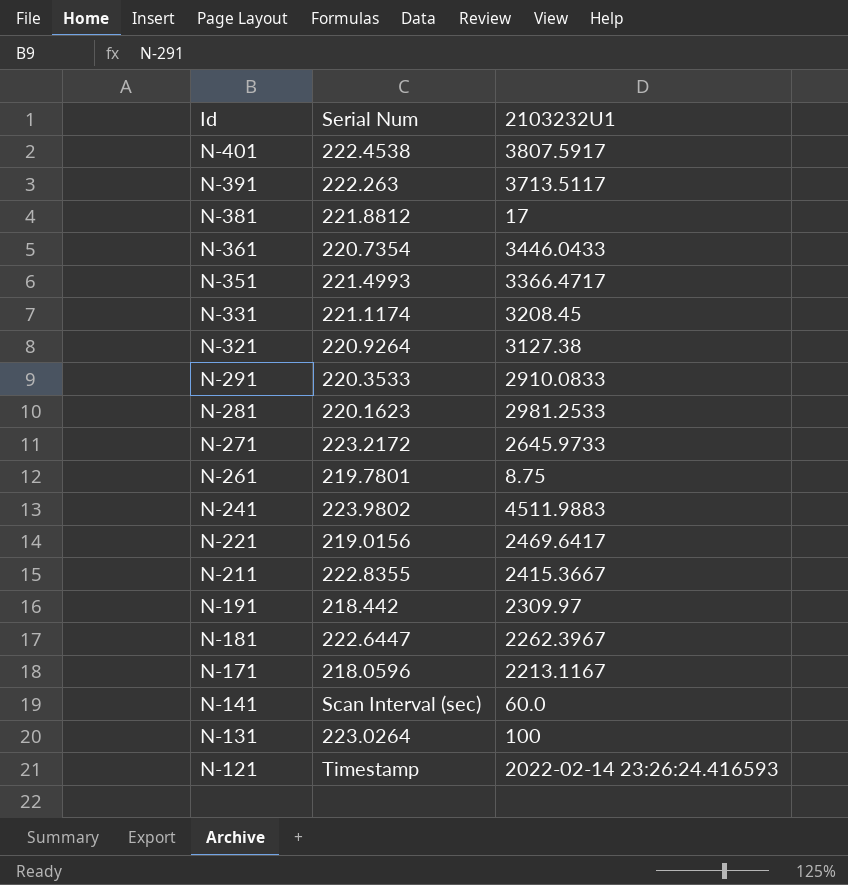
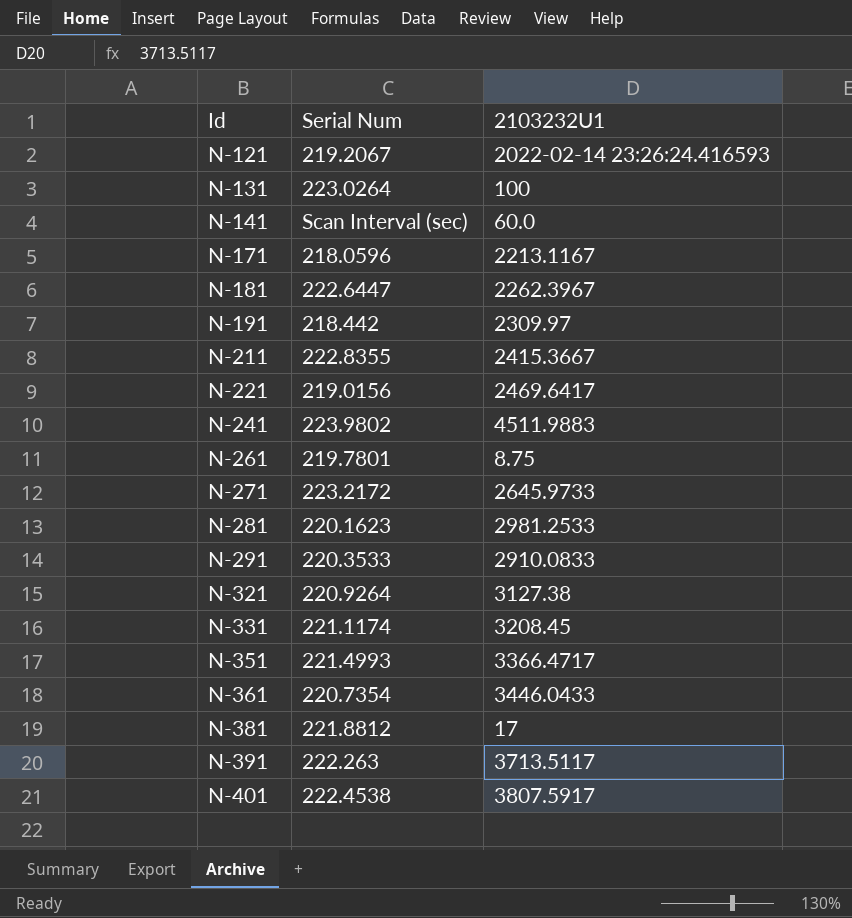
row order: Id descending -> Id ascending
N-121 | Serial Num: Timestamp -> 219.2067

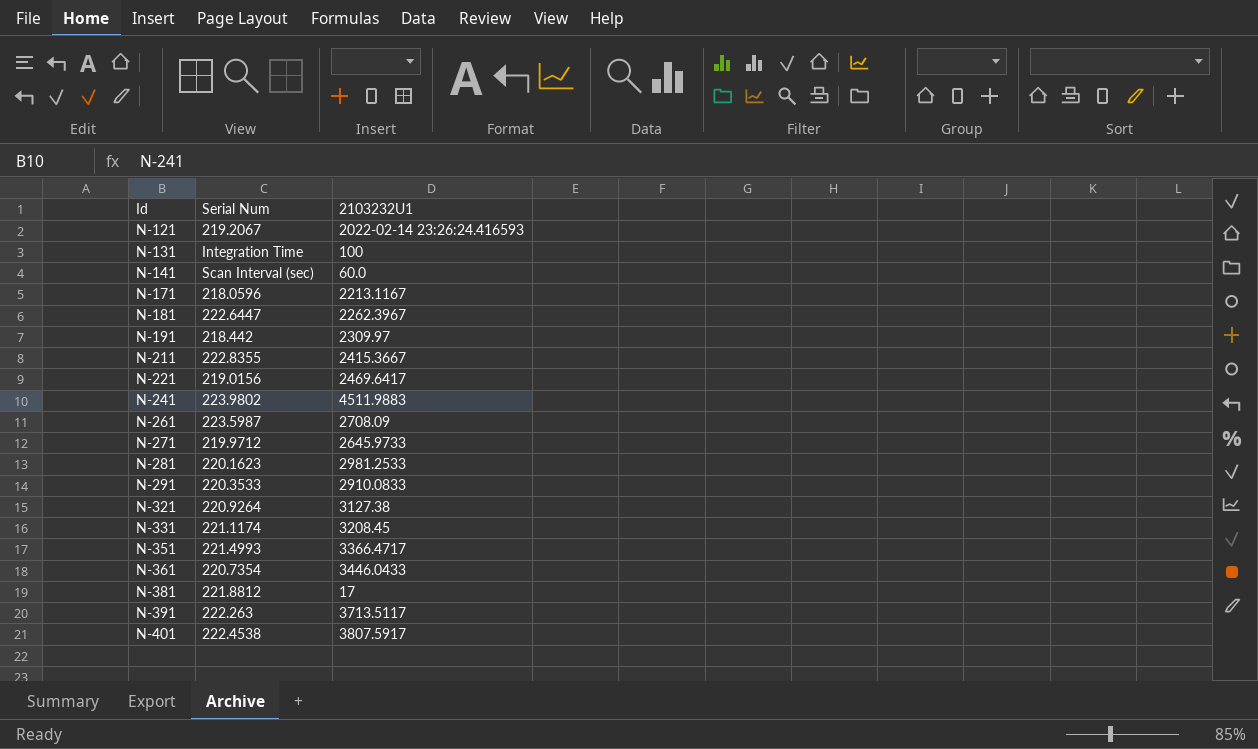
N-131 | Serial Num: 223.0264 -> Integration Time
N-261 | Serial Num: 219.7801 -> 223.5987
N-261 | 2103232U1: 8.75 -> 2708.09
N-271 | Serial Num: 223.2172 -> 219.9712

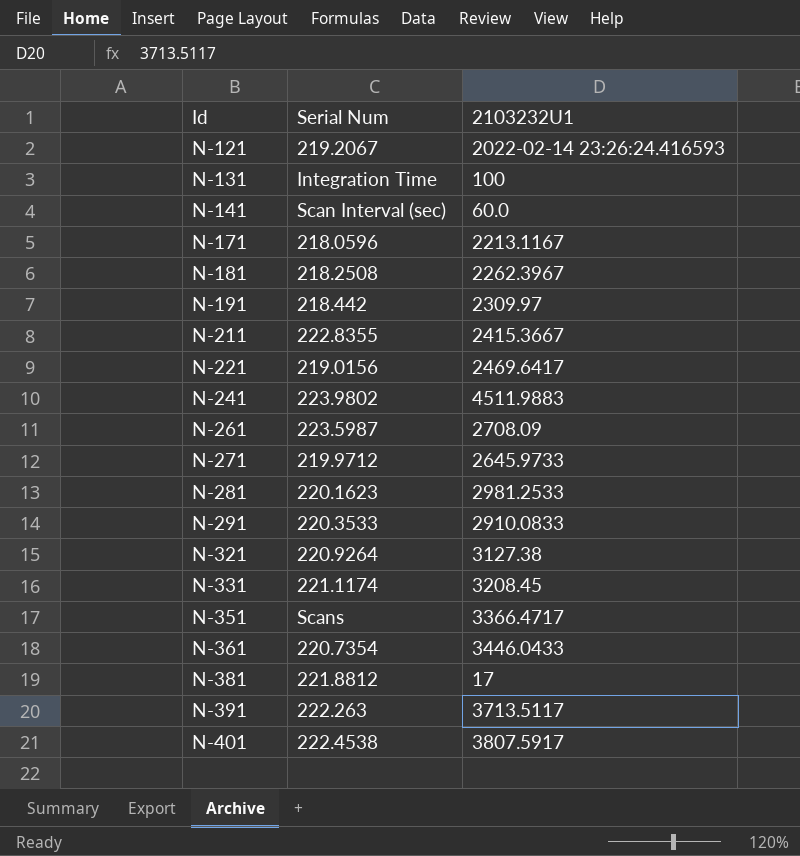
N-181 | Serial Num: 222.6447 -> 218.2508
N-351 | Serial Num: 221.4993 -> Scans

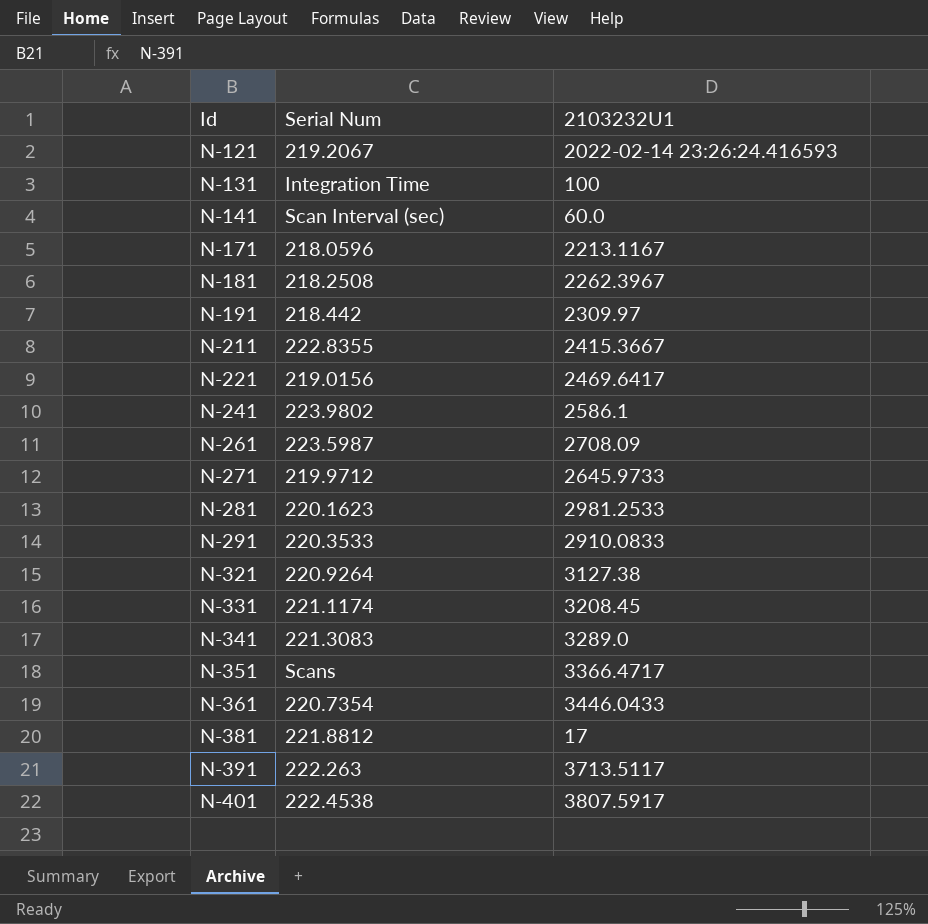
N-241 | 2103232U1: 4511.9883 -> 2586.1
row N-341: none -> 221.3083 | 3289.0

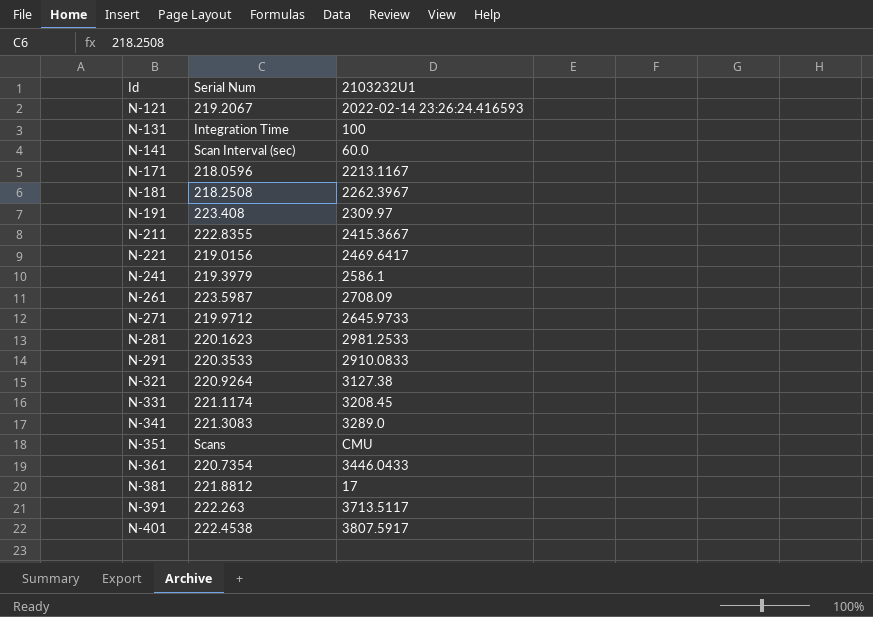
N-191 | Serial Num: 218.442 -> 223.408
N-241 | Serial Num: 223.9802 -> 219.3979
N-351 | 2103232U1: 3366.4717 -> CMU

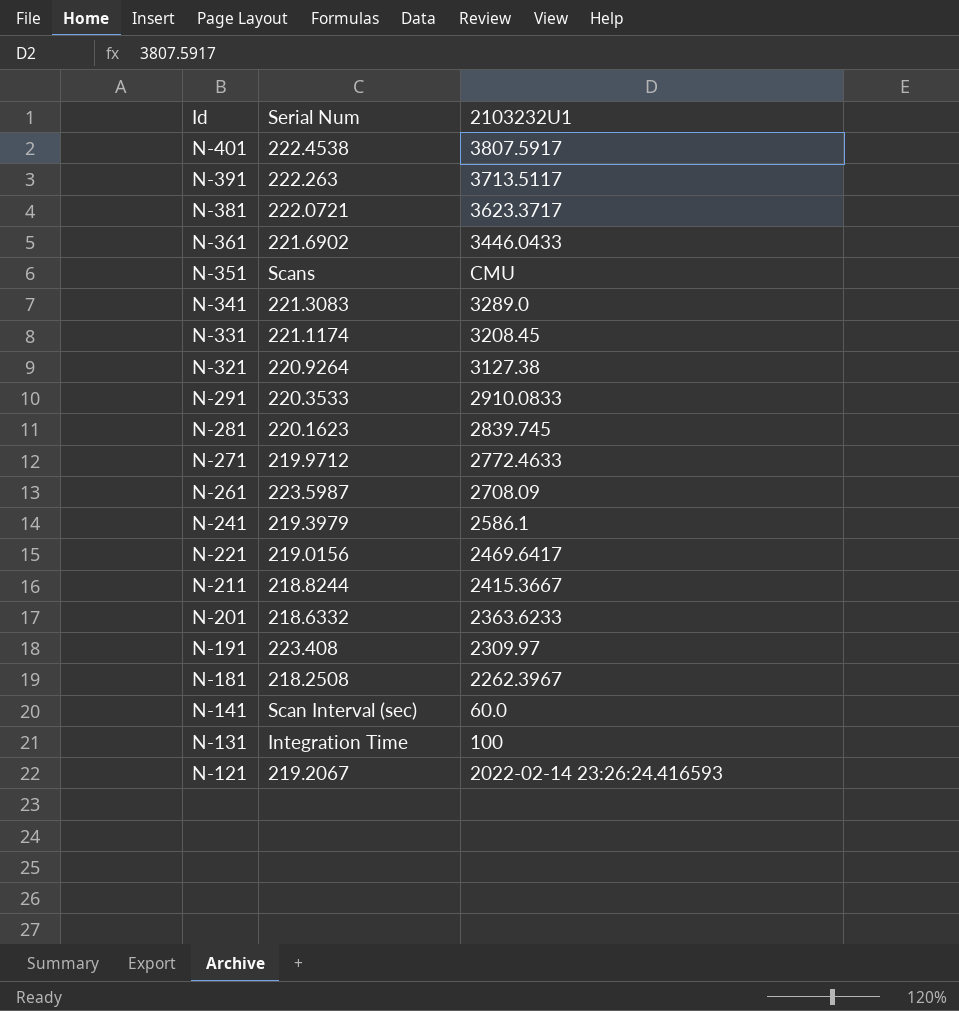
row order: Id ascending -> Id descending
row N-171: 218.0596 | 2213.1167 -> none
N-381 | Serial Num: 221.8812 -> 222.0721
N-381 | 2103232U1: 17 -> 3623.3717
N-361 | Serial Num: 220.7354 -> 221.6902
N-281 | 2103232U1: 2981.2533 -> 2839.745
N-271 | 2103232U1: 2645.9733 -> 2772.4633
N-211 | Serial Num: 222.8355 -> 218.8244
row N-201: none -> 218.6332 | 2363.6233

